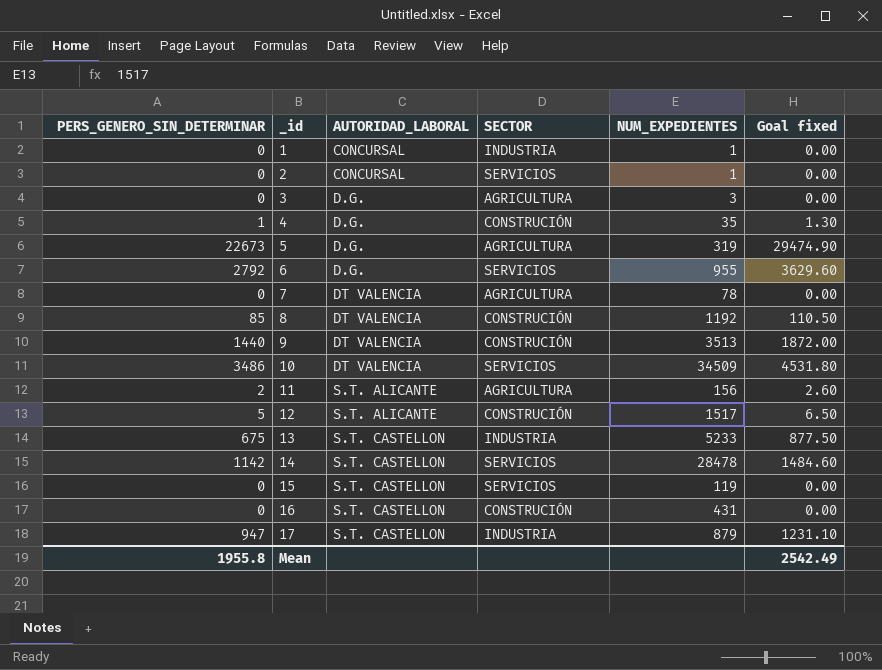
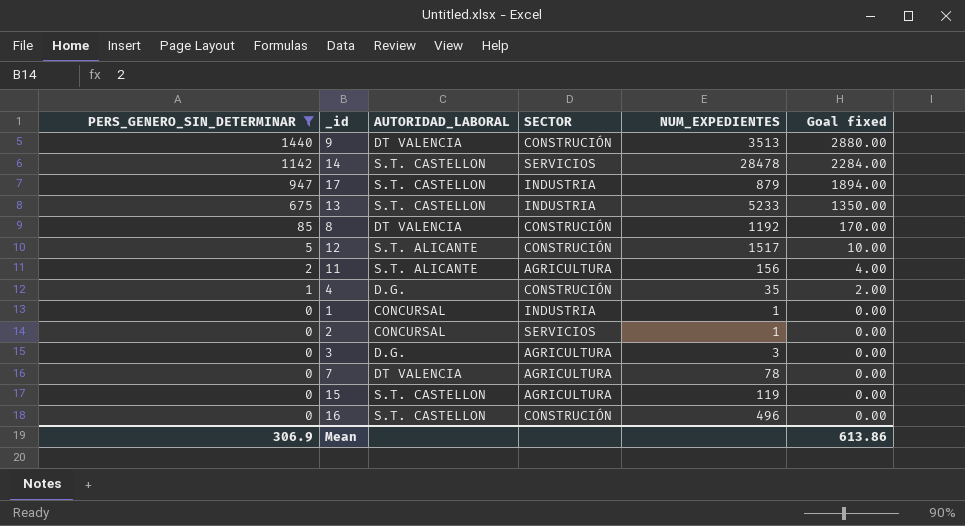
filter: none -> PERS_GENERO_SIN_DETERMINAR <= 1440
row order: _id ascending -> PERS_GENERO_SIN_DETERMINAR descending
column Goal fixed | formula: [PERS_GENERO_SIN_DETERMINAR] * 1.3 -> [PERS_GENERO_SIN_DETERMINAR] * 2
15 | SECTOR: SERVICIOS -> AGRICULTURA
16 | NUM_EXPEDIENTES: 431 -> 496
Mean | PERS_GENERO_SIN_DETERMINAR: 1955.8 -> 306.9
Mean | Goal fixed: 2542.49 -> 613.86

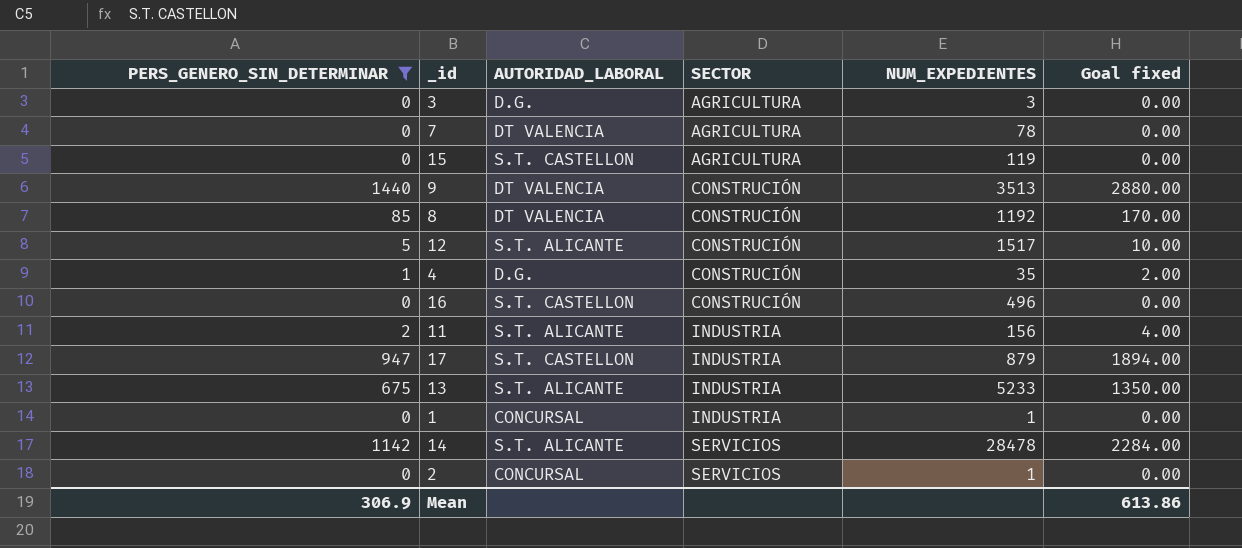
row order: PERS_GENERO_SIN_DETERMINAR descending -> SECTOR ascending
11 | SECTOR: AGRICULTURA -> INDUSTRIA
13 | AUTORIDAD_LABORAL: S.T. CASTELLON -> S.T. ALICANTE
14 | AUTORIDAD_LABORAL: S.T. CASTELLON -> S.T. ALICANTE

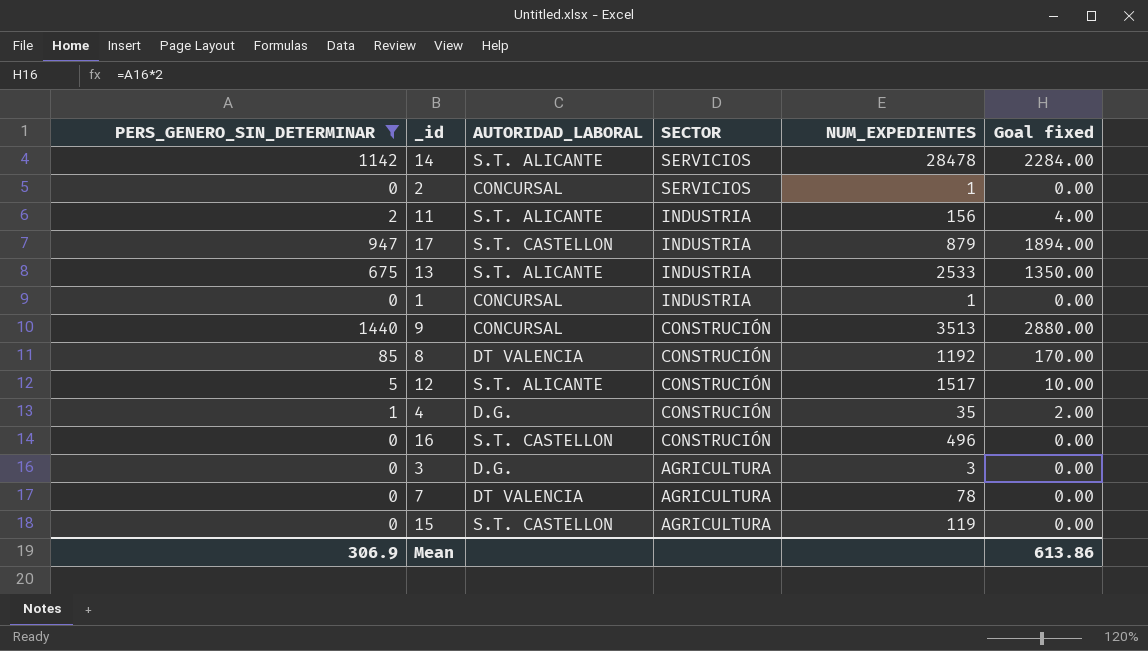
row order: SECTOR ascending -> SECTOR descending
13 | NUM_EXPEDIENTES: 5233 -> 2533
9 | AUTORIDAD_LABORAL: DT VALENCIA -> CONCURSAL

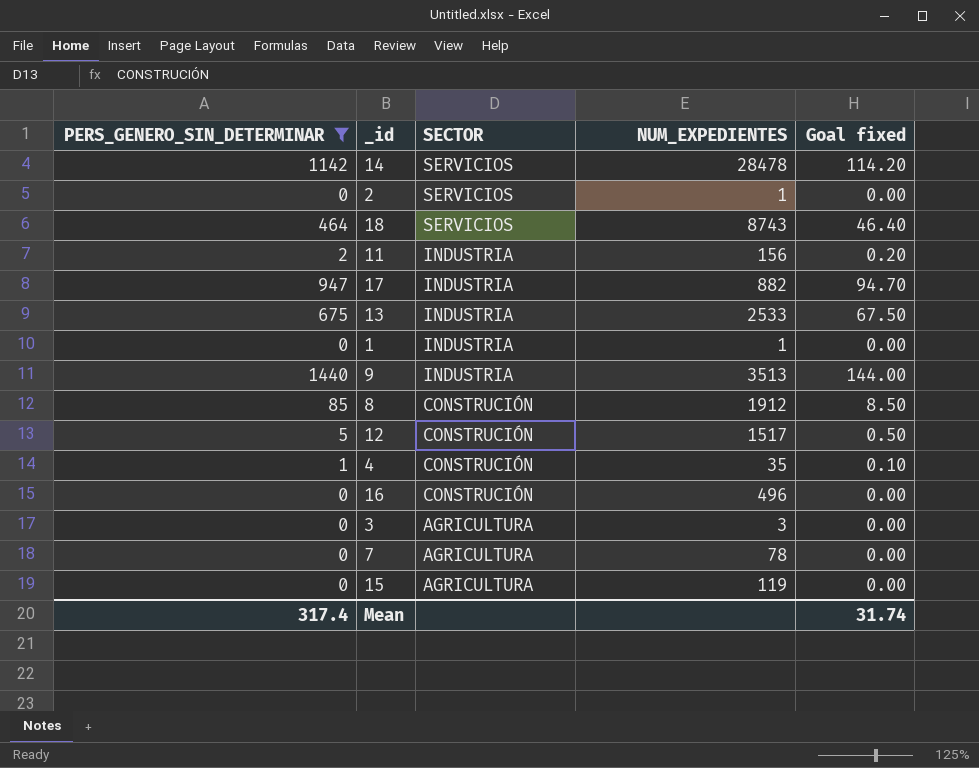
column AUTORIDAD_LABORAL | position: 3 -> none
column Goal fixed | formula: [PERS_GENERO_SIN_DETERMINAR] * 2 -> [PERS_GENERO_SIN_DETERMINAR] * 0.1
row 18: none -> 464 | SERVICIOS | 8743 | 46.40
17 | NUM_EXPEDIENTES: 879 -> 882
9 | SECTOR: CONSTRUCIÓN -> INDUSTRIA
8 | NUM_EXPEDIENTES: 1192 -> 1912
Mean | PERS_GENERO_SIN_DETERMINAR: 306.9 -> 317.4
Mean | Goal fixed: 613.86 -> 31.74

